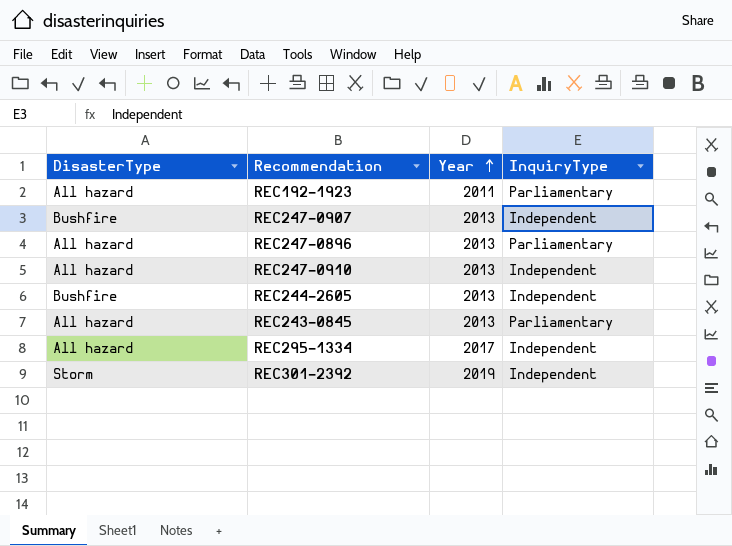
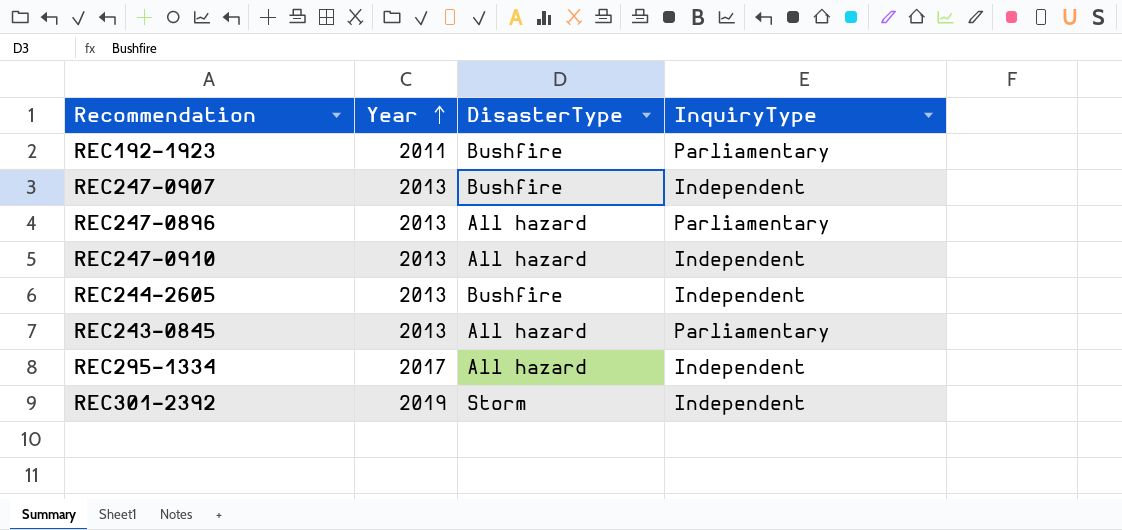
column DisasterType | position: 1 -> 3
REC192-1923 | DisasterType: All hazard -> Bushfire

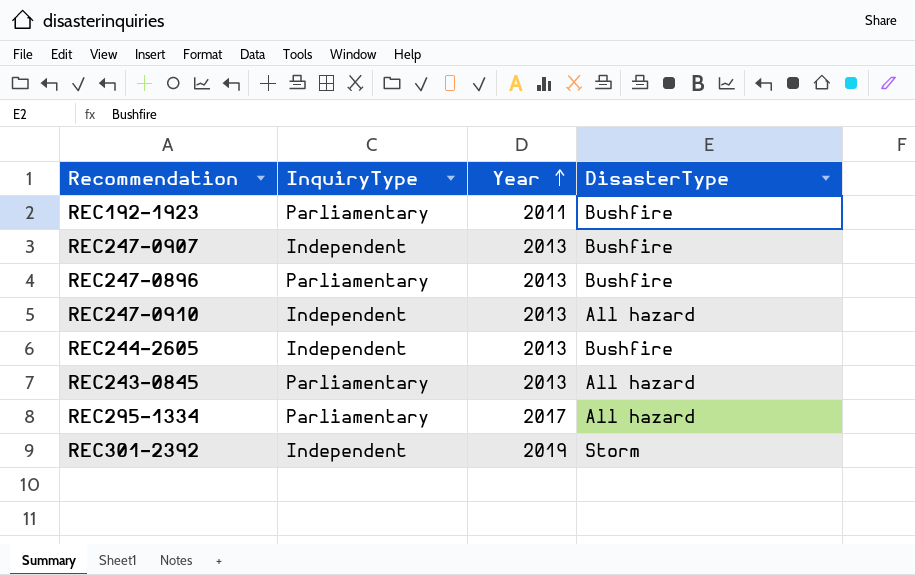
column InquiryType | position: 4 -> 2
REC247-0896 | DisasterType: All hazard -> Bushfire
REC295-1334 | InquiryType: Independent -> Parliamentary

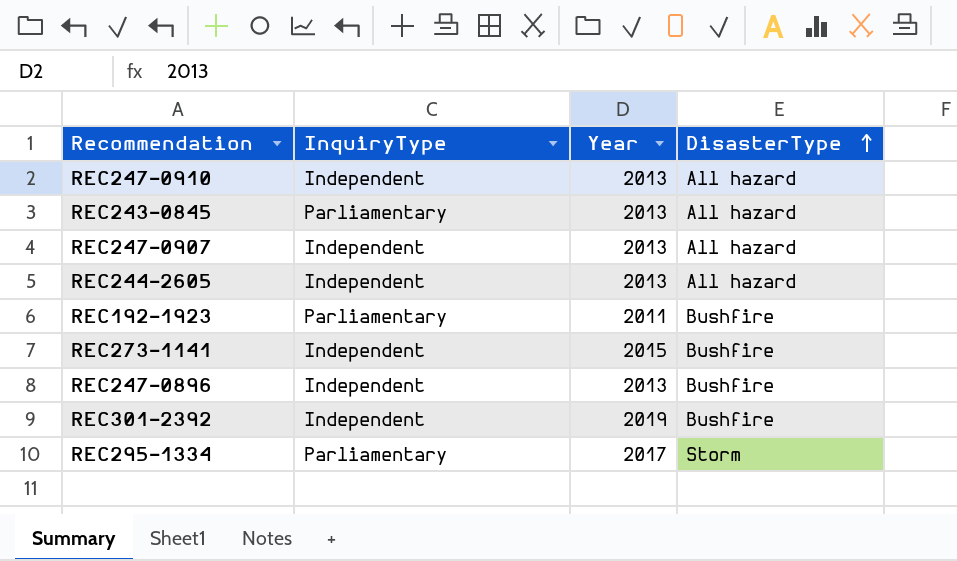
row order: Year ascending -> DisasterType ascending
REC247-0907 | DisasterType: Bushfire -> All hazard
REC244-2605 | DisasterType: Bushfire -> All hazard
row REC273-1141: none -> Independent | 2015 | Bushfire
REC247-0896 | InquiryType: Parliamentary -> Independent
REC301-2392 | DisasterType: Storm -> Bushfire
REC295-1334 | DisasterType: All hazard -> Storm

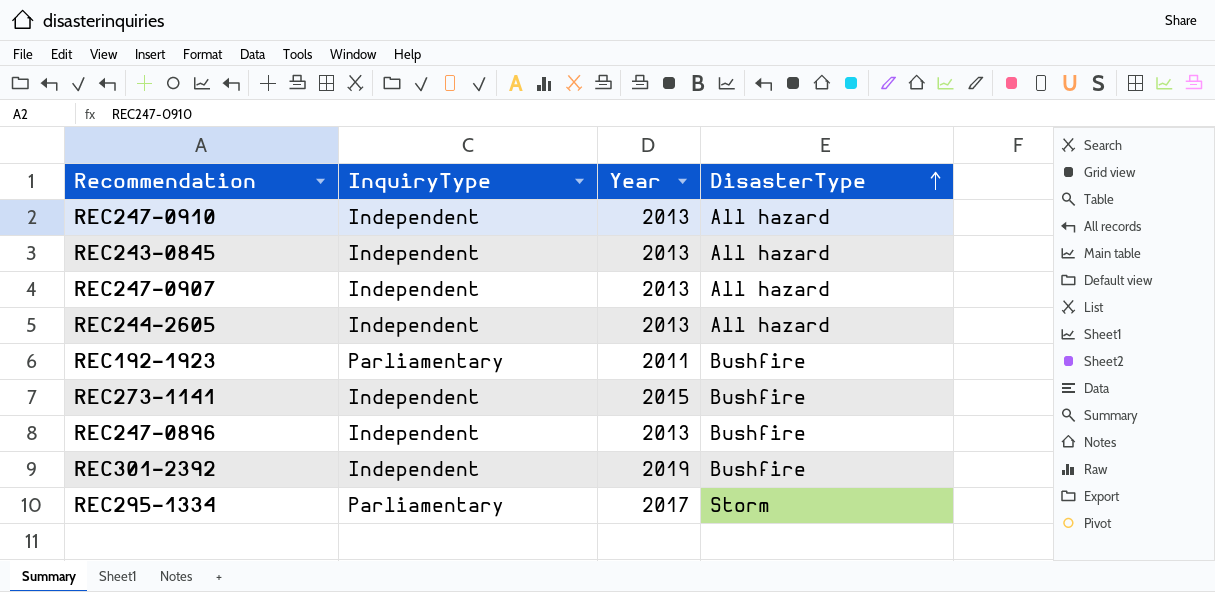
REC243-0845 | InquiryType: Parliamentary -> Independent

